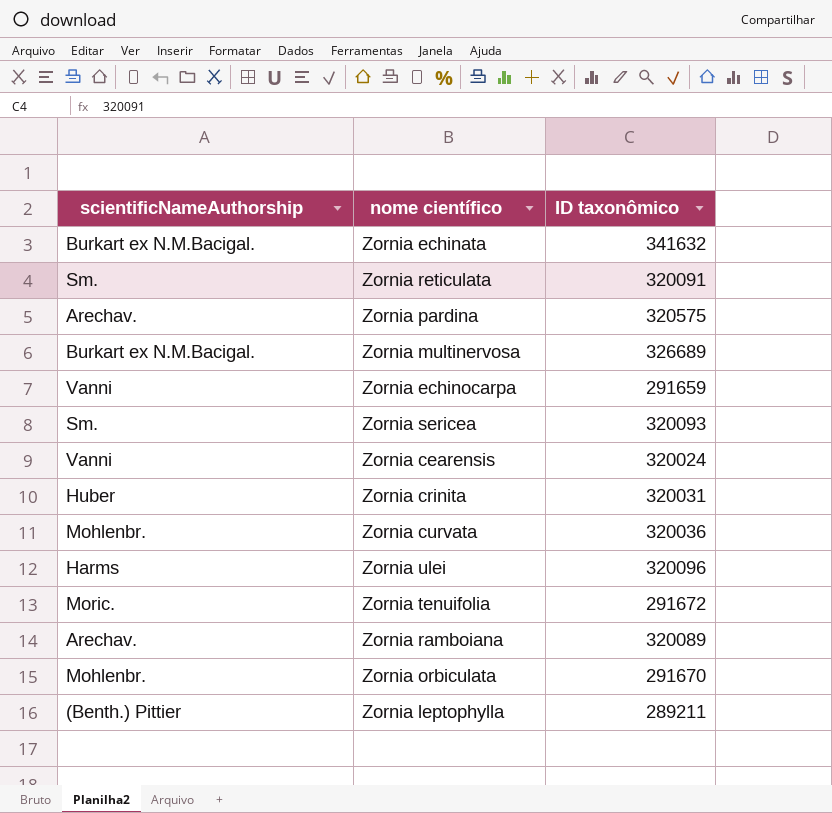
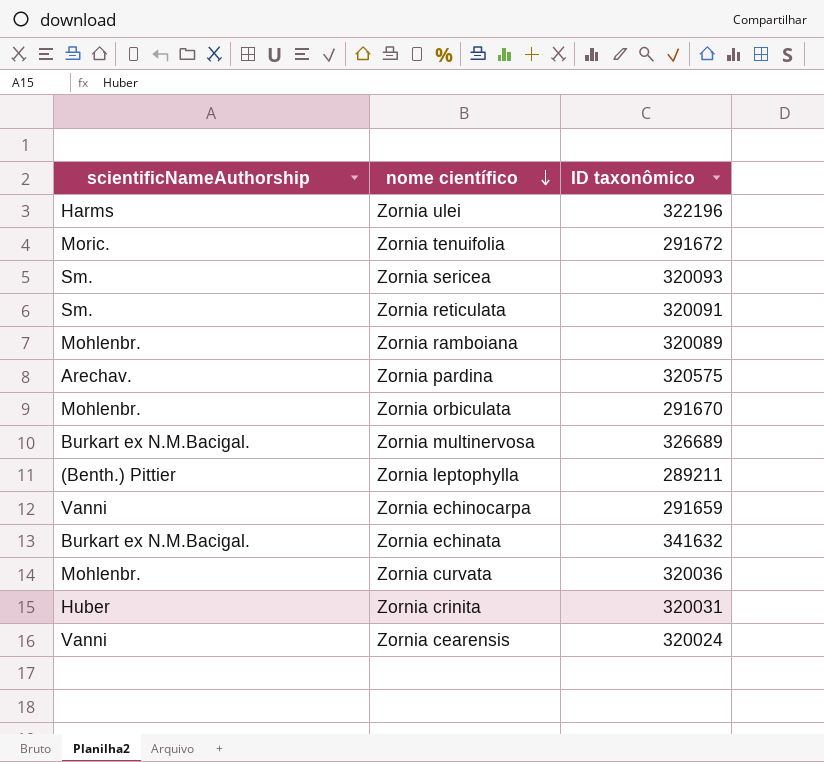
row order: none -> nome científico descending
Zornia ulei | ID taxonômico: 320096 -> 322196
Zornia ramboiana | scientificNameAuthorship: Arechav. -> Mohlenbr.

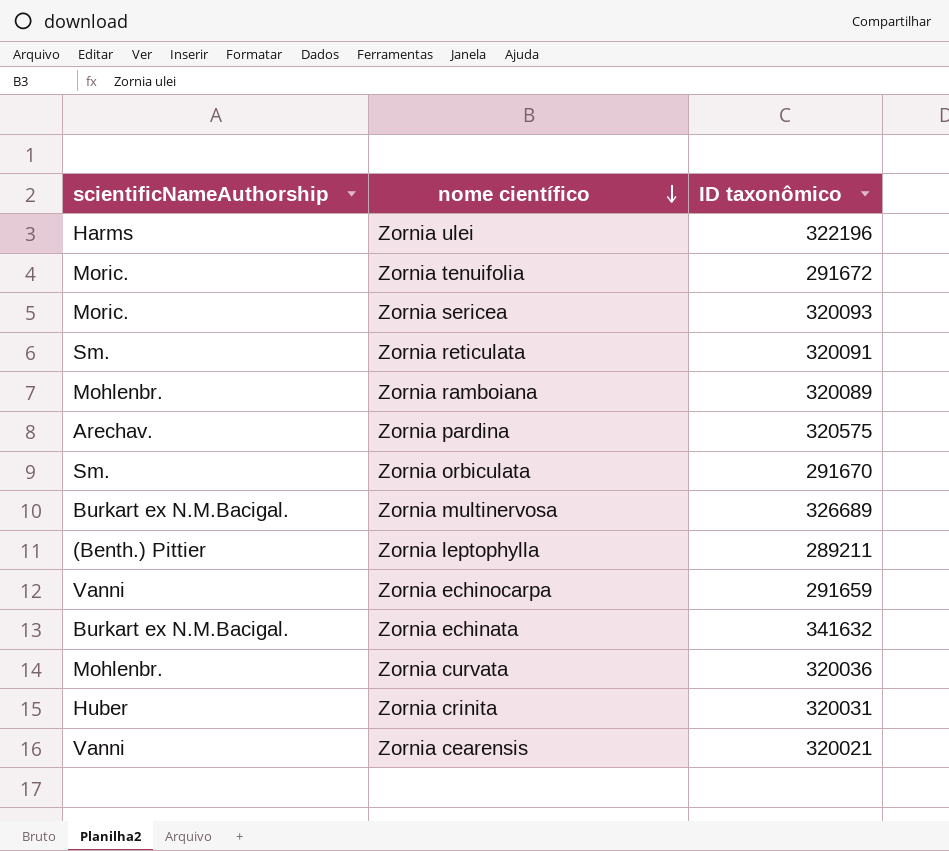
Zornia sericea | scientificNameAuthorship: Sm. -> Moric.
Zornia orbiculata | scientificNameAuthorship: Mohlenbr. -> Sm.
Zornia cearensis | ID taxonômico: 320024 -> 320021

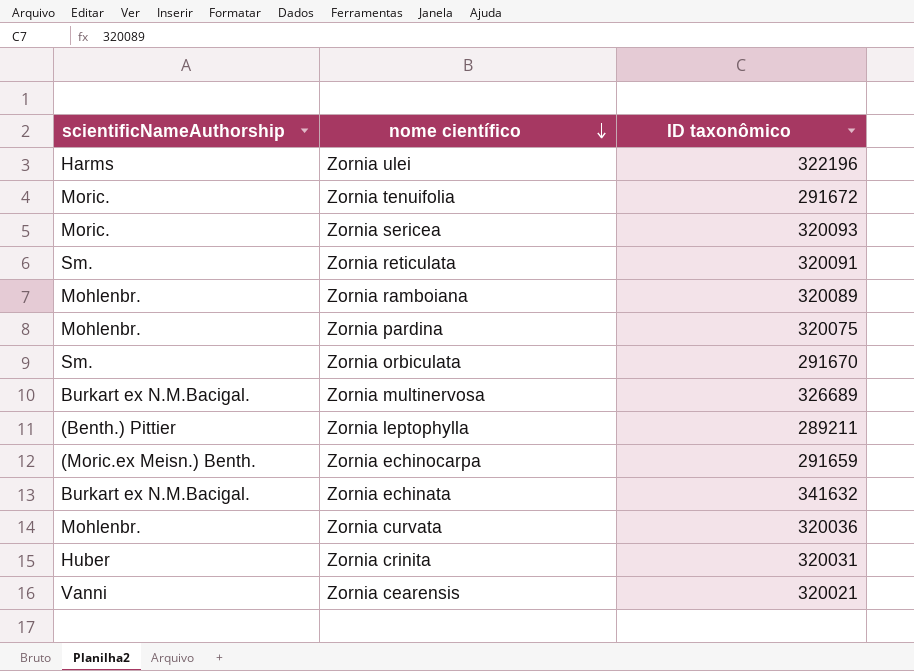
Zornia pardina | scientificNameAuthorship: Arechav. -> Mohlenbr.
Zornia pardina | ID taxonômico: 320575 -> 320075
Zornia echinocarpa | scientificNameAuthorship: Vanni -> (Moric.ex Meisn.) Benth.

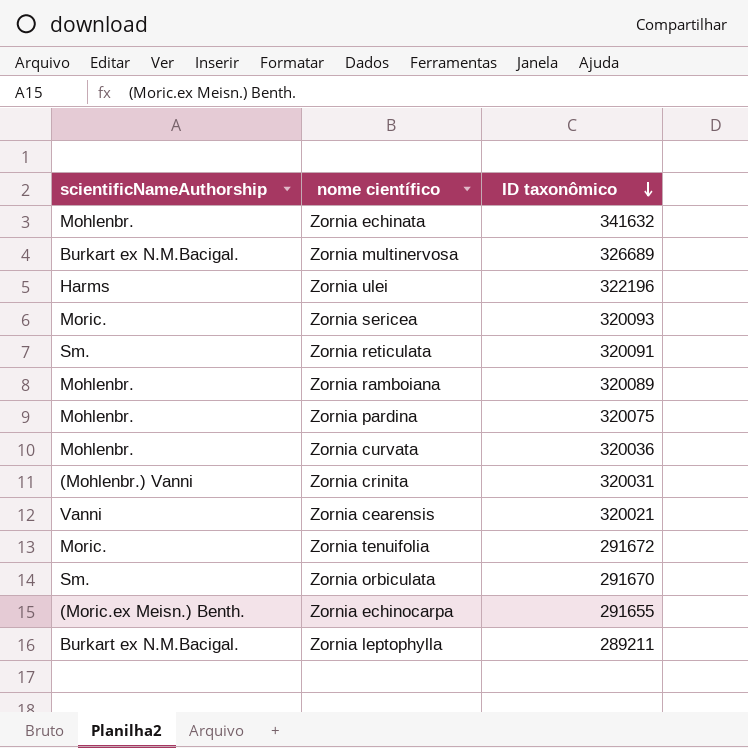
row order: nome científico descending -> ID taxonômico descending
Zornia echinata | scientificNameAuthorship: Burkart ex N.M.Bacigal. -> Mohlenbr.
Zornia crinita | scientificNameAuthorship: Huber -> (Mohlenbr.) Vanni
Zornia echinocarpa | ID taxonômico: 291659 -> 291655
Zornia leptophylla | scientificNameAuthorship: (Benth.) Pittier -> Burkart ex N.M.Bacigal.

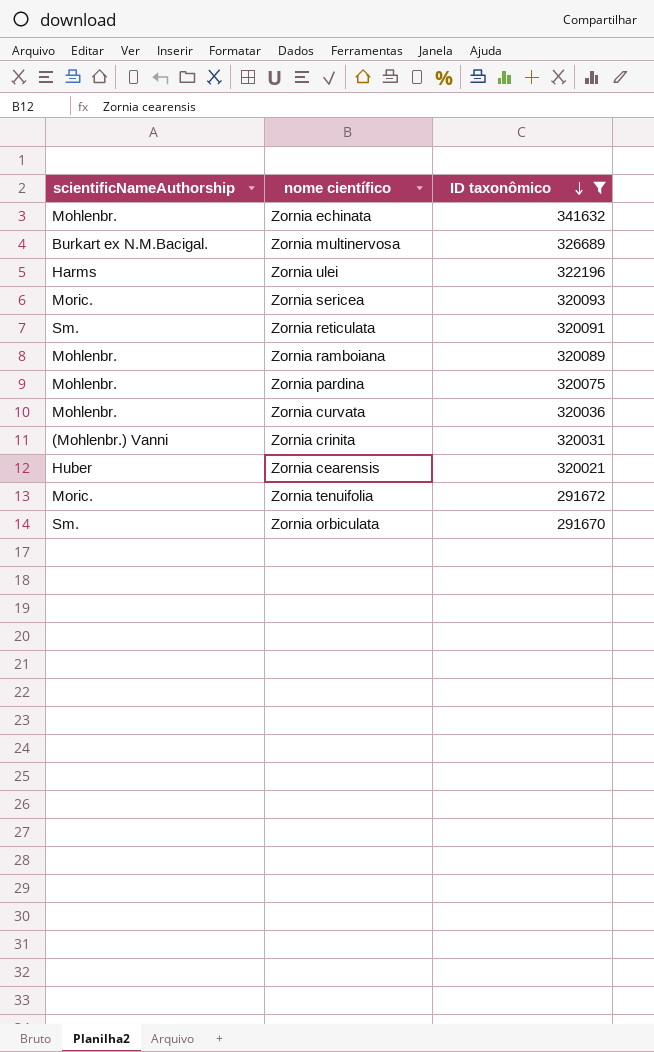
filter: none -> ID taxonômico >= 291670
Zornia cearensis | scientificNameAuthorship: Vanni -> Huber

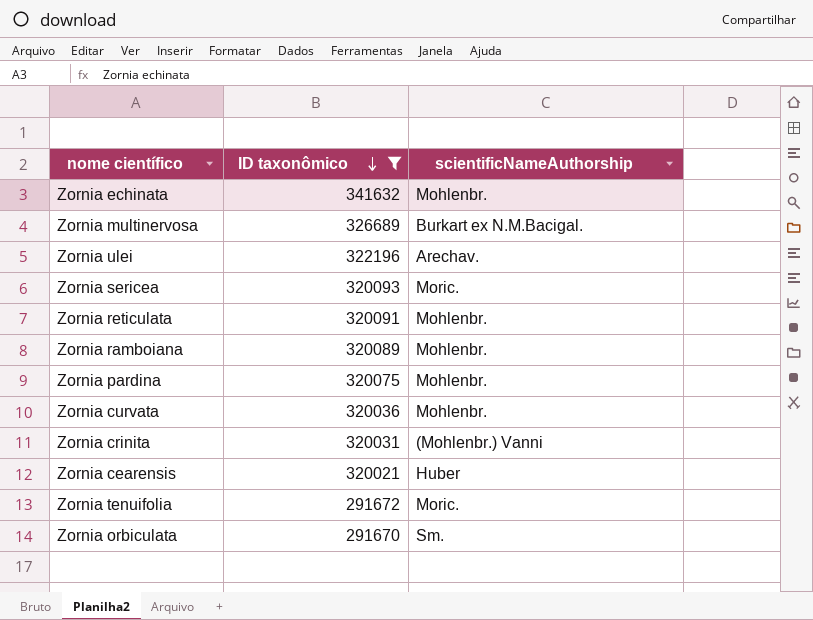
column scientificNameAuthorship | position: 1 -> 3
Zornia ulei | scientificNameAuthorship: Harms -> Arechav.
Zornia reticulata | scientificNameAuthorship: Sm. -> Mohlenbr.

